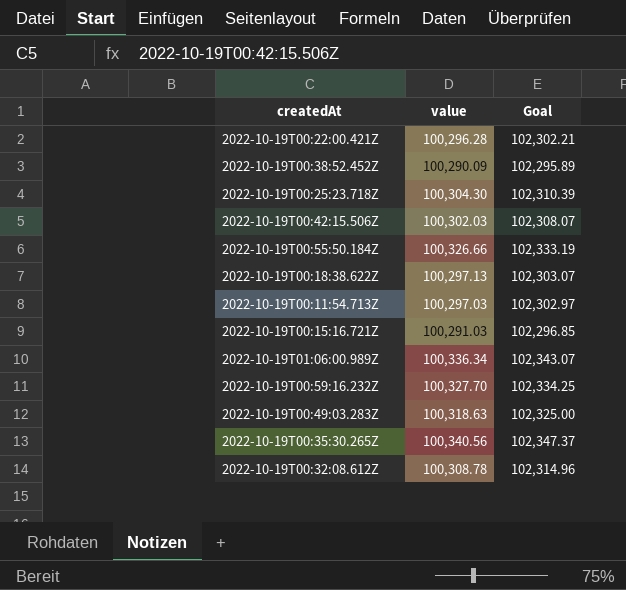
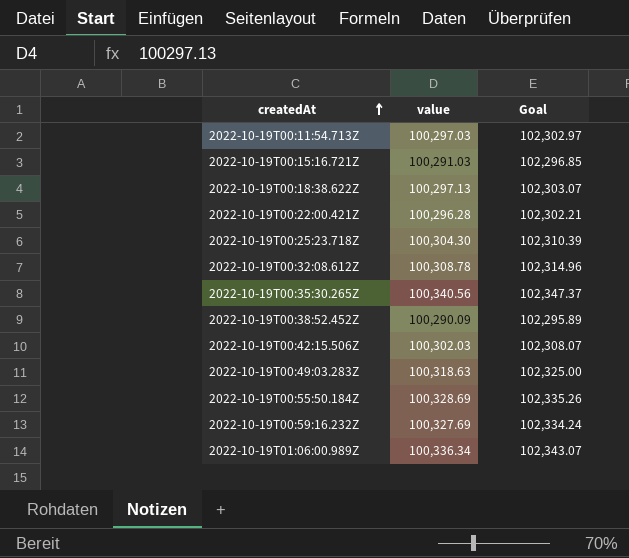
row order: none -> createdAt ascending
2022-10-19T00:55:50.184Z | value: 100,326.66 -> 100,328.69
2022-10-19T00:55:50.184Z | Goal: 102,333.19 -> 102,335.26
2022-10-19T00:59:16.232Z | value: 100,327.70 -> 100,327.69
2022-10-19T00:59:16.232Z | Goal: 102,334.25 -> 102,334.24

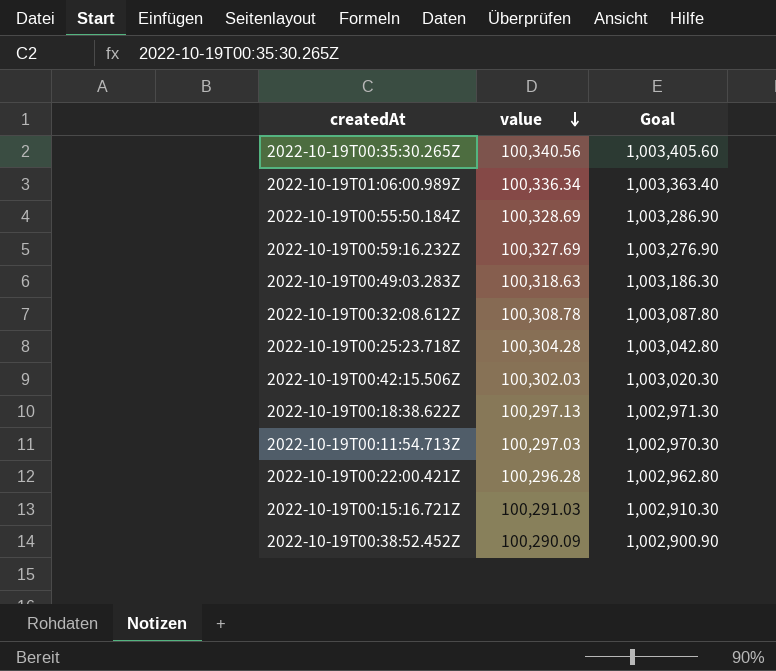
row order: createdAt ascending -> value descending
column Goal | formula: [value] * 1.02 -> [value] * 10
2022-10-19T00:25:23.718Z | value: 100,304.30 -> 100,304.28

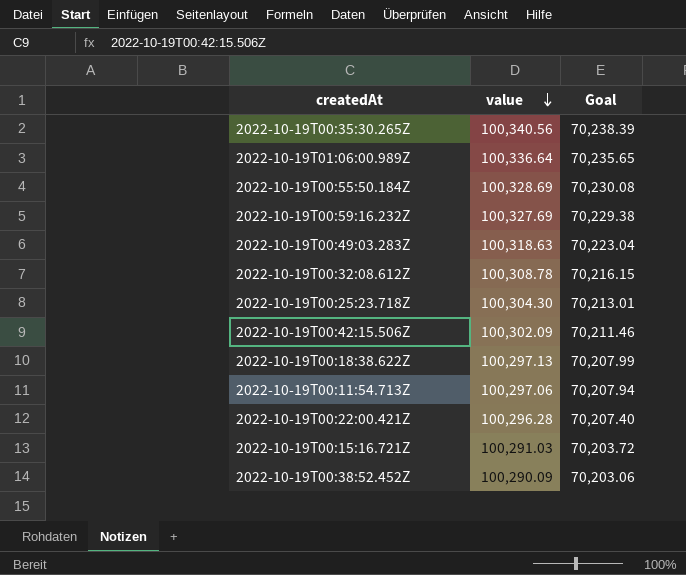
column Goal | formula: [value] * 10 -> [value] * 0.7
2022-10-19T01:06:00.989Z | value: 100,336.34 -> 100,336.64
2022-10-19T00:25:23.718Z | value: 100,304.28 -> 100,304.30
2022-10-19T00:42:15.506Z | value: 100,302.03 -> 100,302.09
2022-10-19T00:11:54.713Z | value: 100,297.03 -> 100,297.06

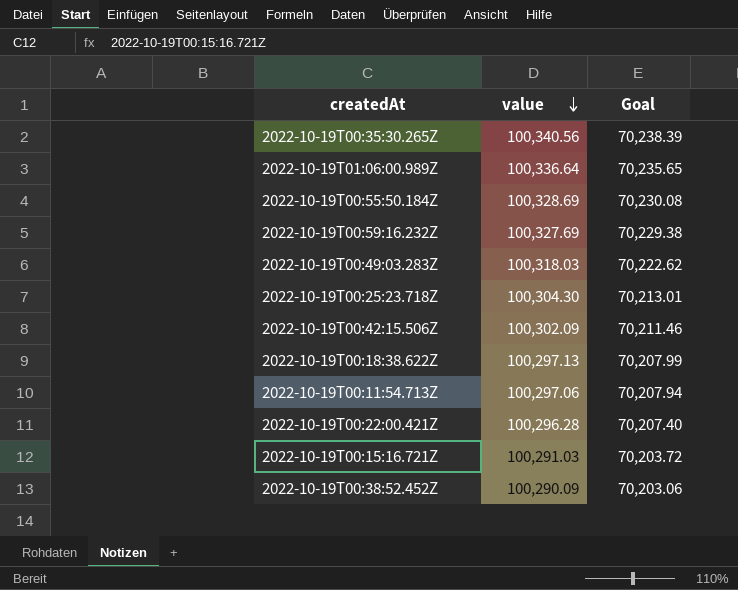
row 2022-10-19T00:32:08.612Z: 100,308.78 | 70,216.15 -> none
2022-10-19T00:49:03.283Z | value: 100,318.63 -> 100,318.03
2022-10-19T00:49:03.283Z | Goal: 70,223.04 -> 70,222.62

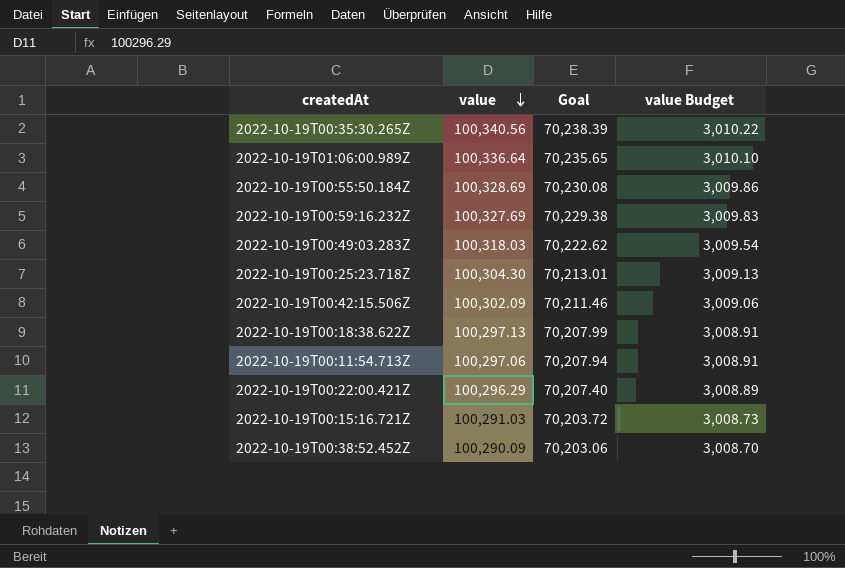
column value Budget | formula: none -> [value] * 0.03
2022-10-19T00:22:00.421Z | value: 100,296.28 -> 100,296.29

